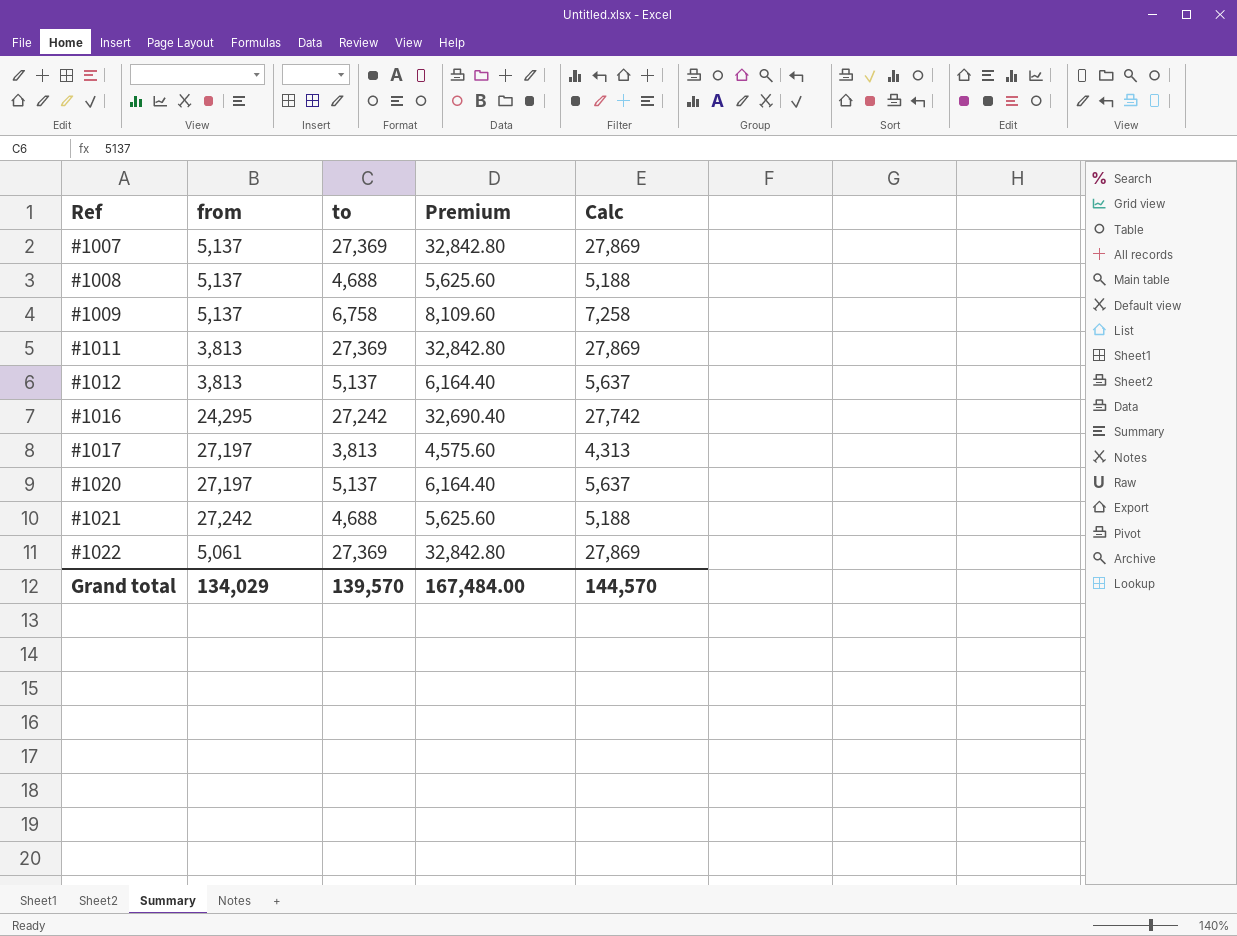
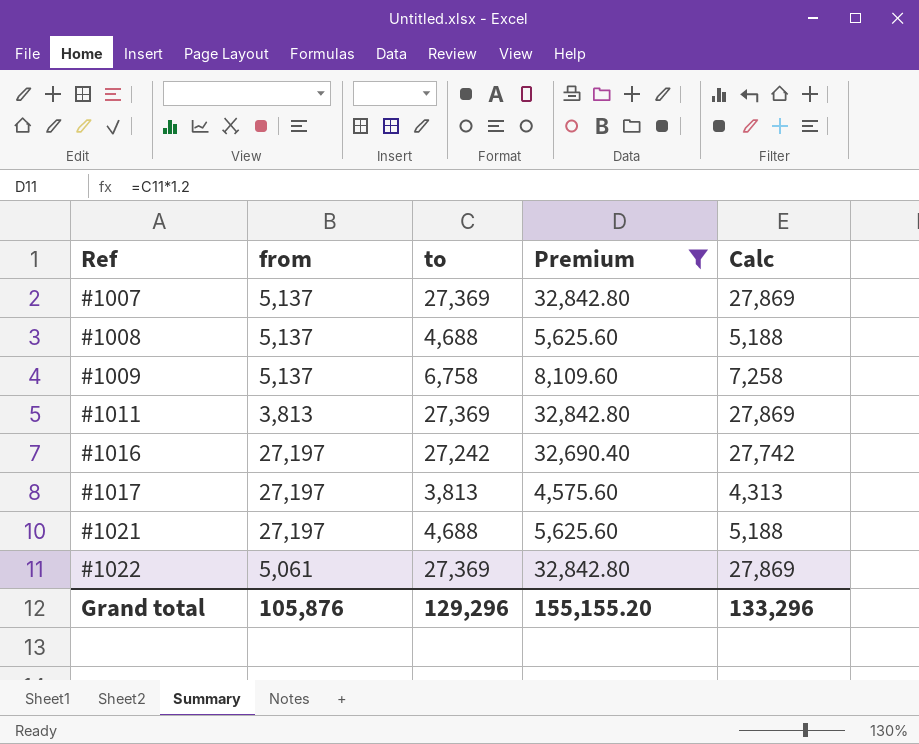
filter: none -> Premium != 6,164.40
#1016 | from: 24,295 -> 27,197
#1021 | from: 27,242 -> 27,197
Grand total | from: 134,029 -> 105,876
Grand total | to: 139,570 -> 129,296
Grand total | Premium: 167,484.00 -> 155,155.20
Grand total | Calc: 144,570 -> 133,296

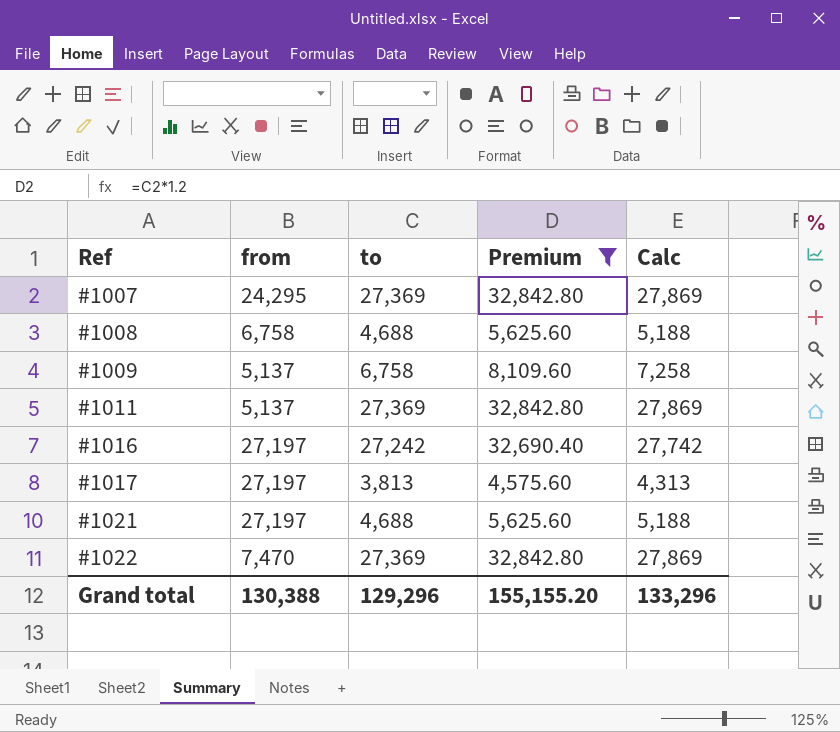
#1007 | from: 5,137 -> 24,295
#1008 | from: 5,137 -> 6,758
#1011 | from: 3,813 -> 5,137
#1022 | from: 5,061 -> 7,470
Grand total | from: 105,876 -> 130,388

